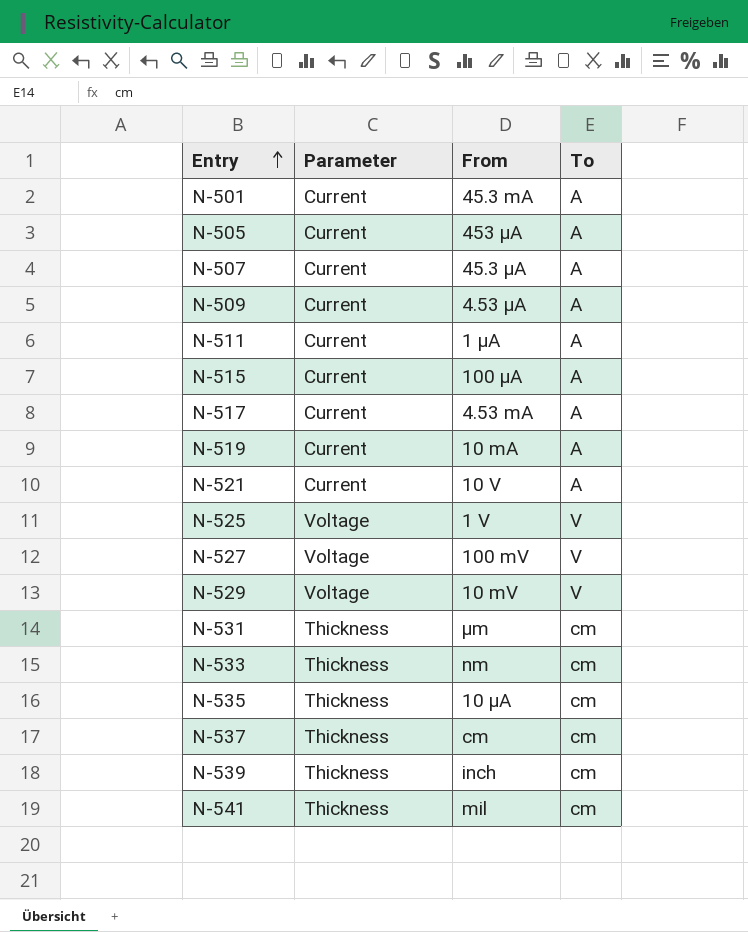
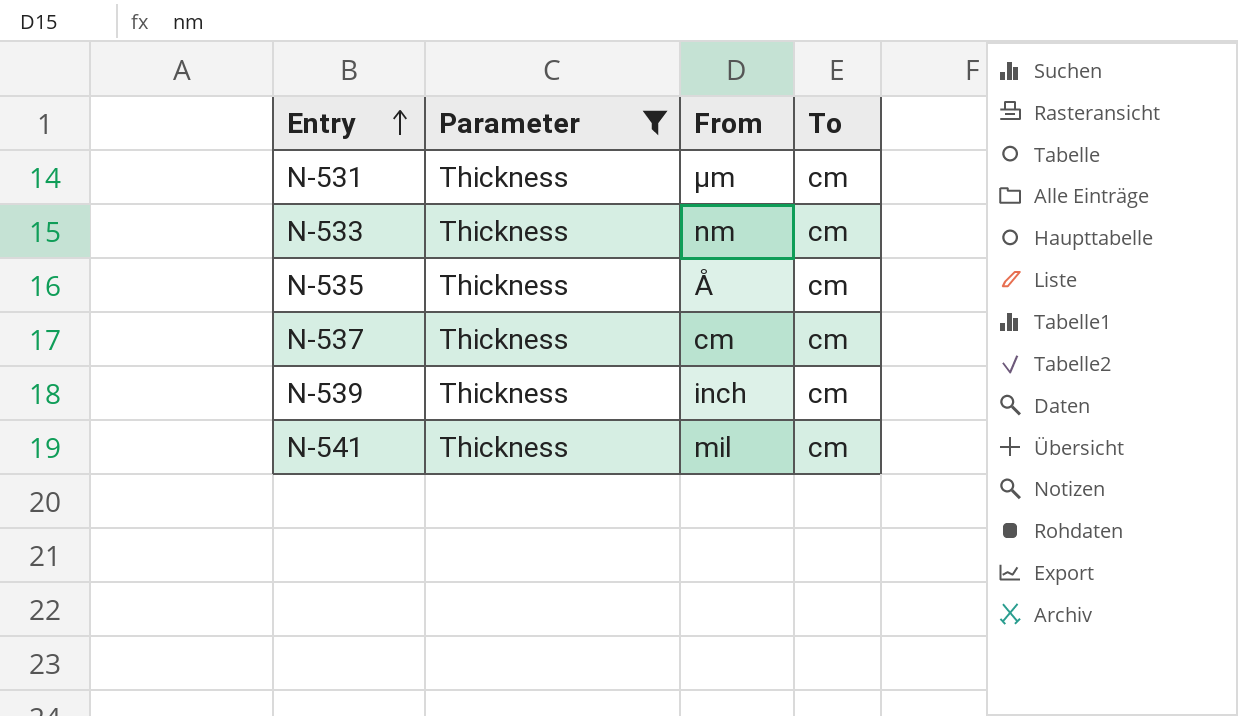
filter: none -> Parameter = Thickness
N-535 | From: 10 µA -> Å

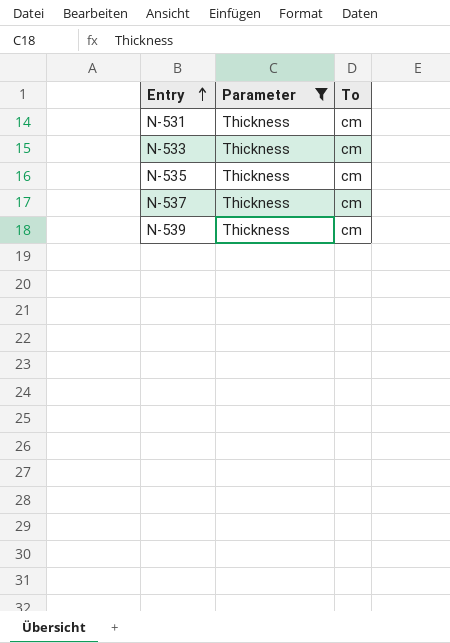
column From | position: 3 -> none
row N-541: Thickness | mil | cm -> none

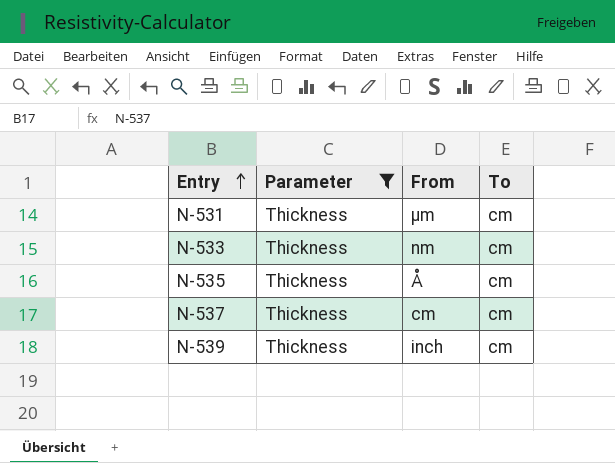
column From | position: none -> 3

